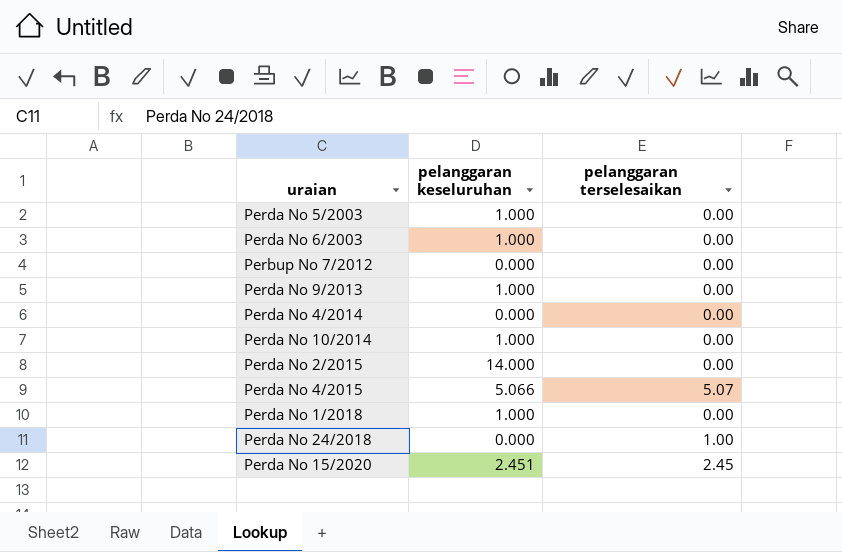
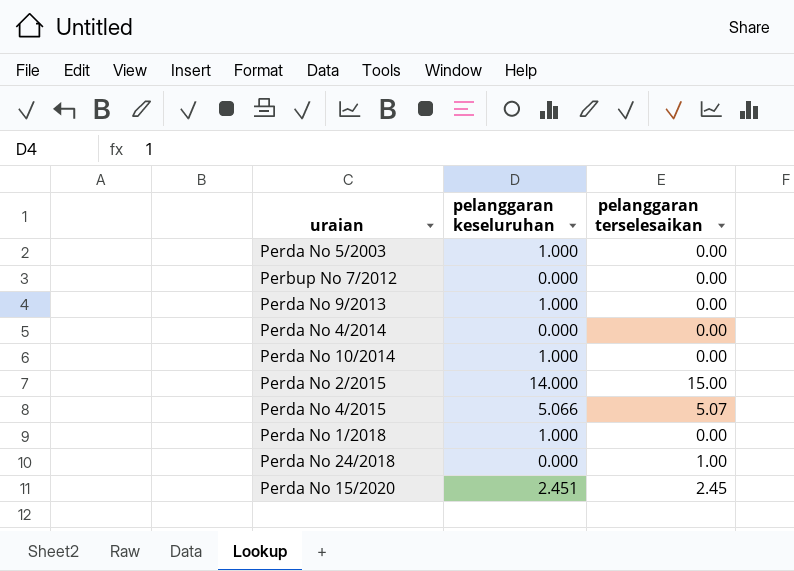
row Perda No 6/2003: 1.000 | 0.00 -> none
Perda No 2/2015 | pelanggaran terselesaikan: 0.00 -> 15.00

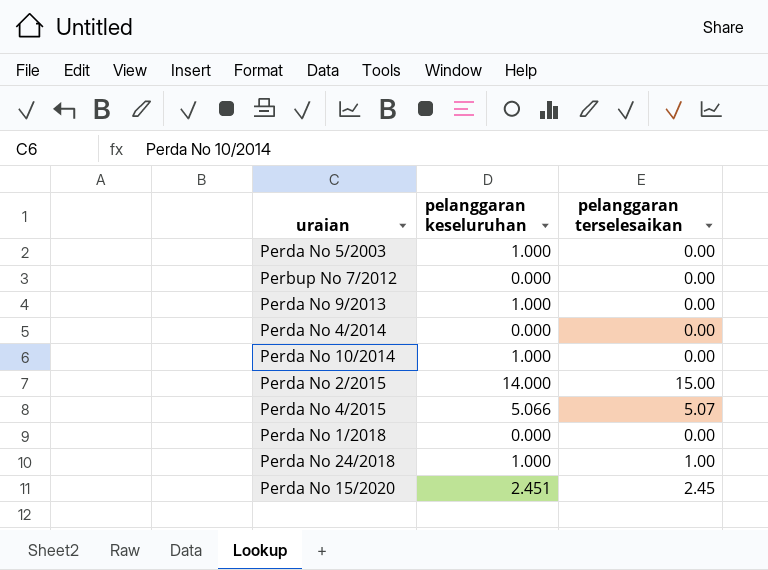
Perda No 1/2018 | pelanggaran keseluruhan: 1.000 -> 0.000
Perda No 24/2018 | pelanggaran keseluruhan: 0.000 -> 1.000

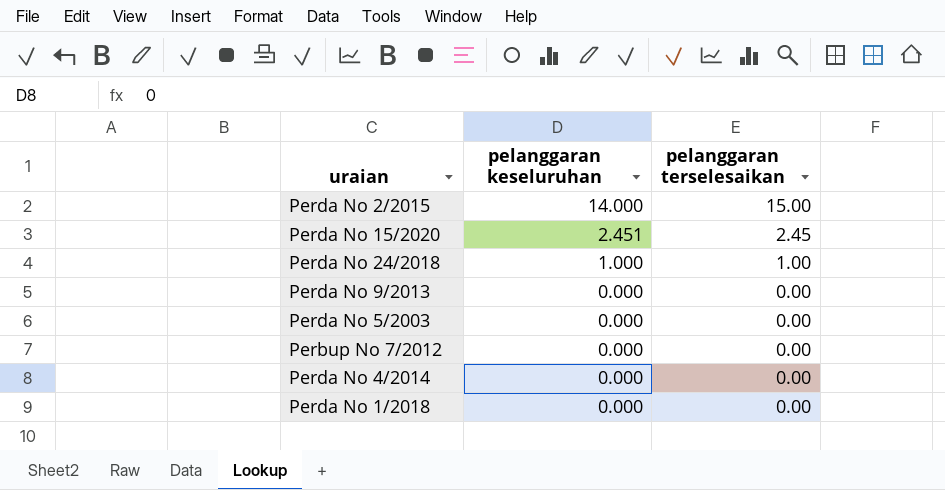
row order: none -> pelanggaran keseluruhan descending
row Perda No 10/2014: 1.000 | 0.00 -> none
row Perda No 4/2015: 5.066 | 5.07 -> none
Perda No 9/2013 | pelanggaran keseluruhan: 1.000 -> 0.000
Perda No 5/2003 | pelanggaran keseluruhan: 1.000 -> 0.000

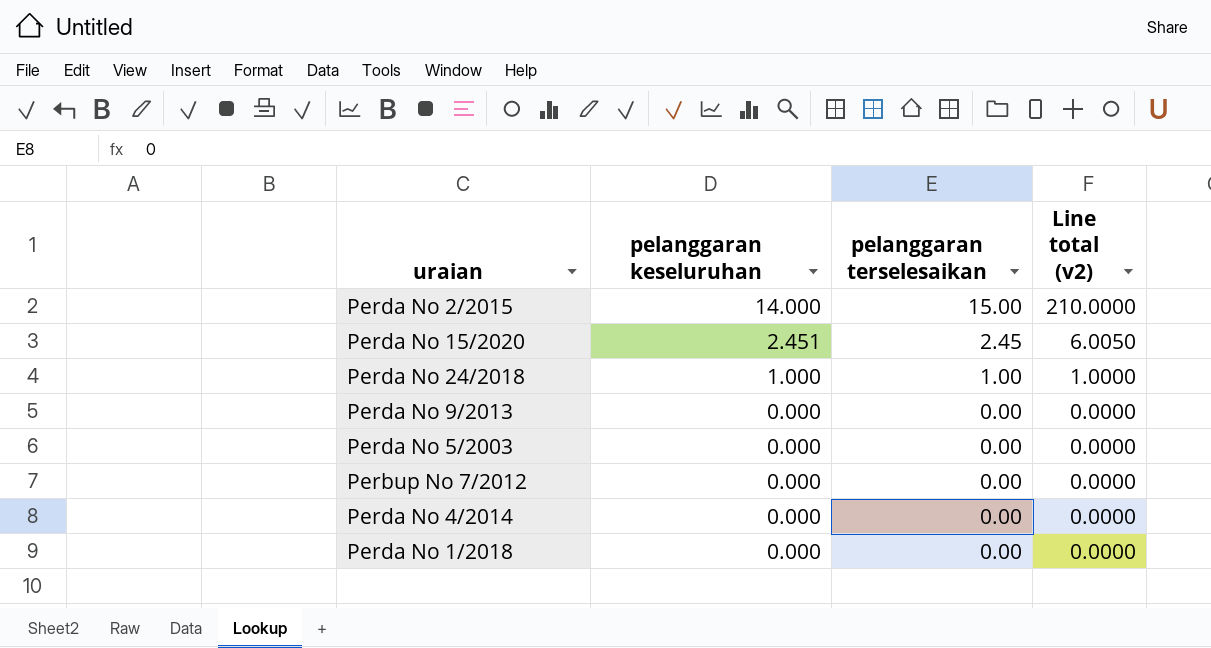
column Line total (v2) | formula: none -> [pelanggaran keseluruhan] * [pelanggaran terselesaikan]

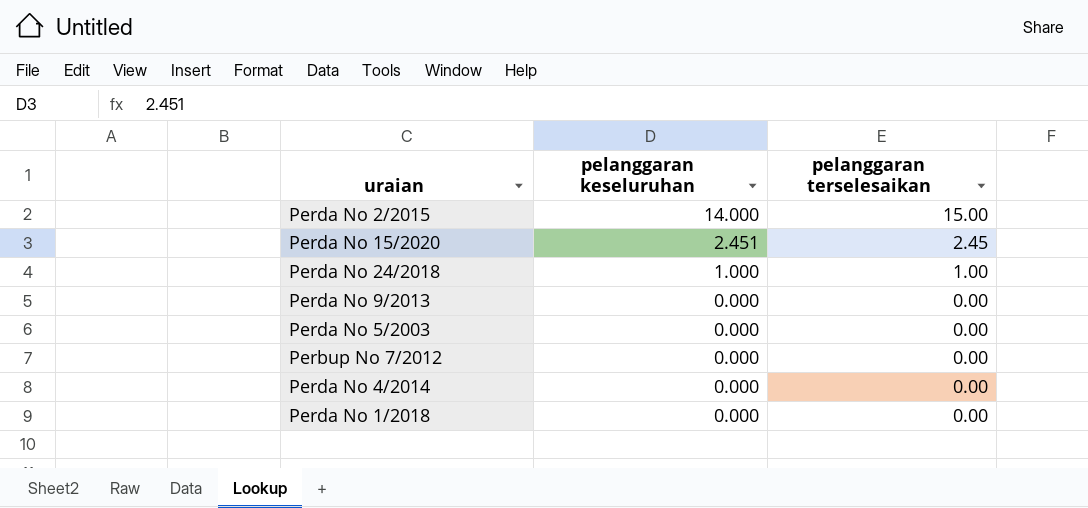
column Line total (v2) | formula: [pelanggaran keseluruhan] * [pelanggaran terselesaikan] -> none

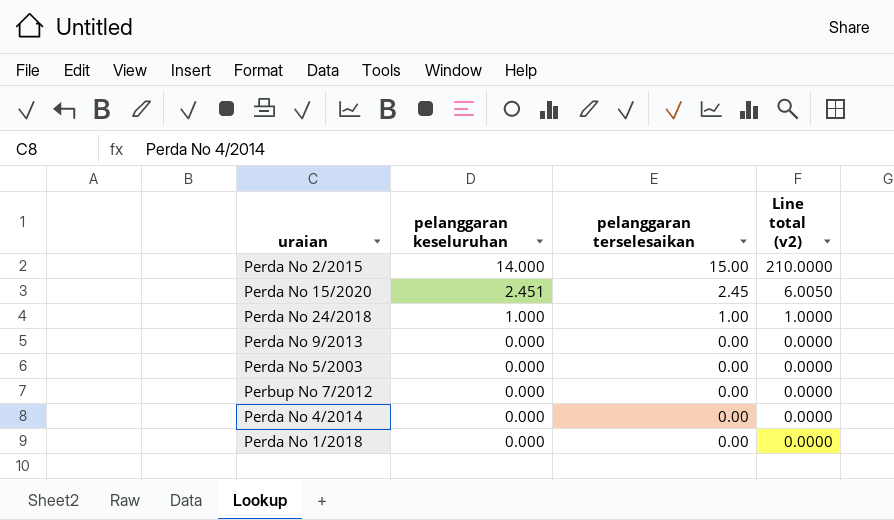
column Line total (v2) | formula: none -> [pelanggaran keseluruhan] * [pelanggaran terselesaikan]

